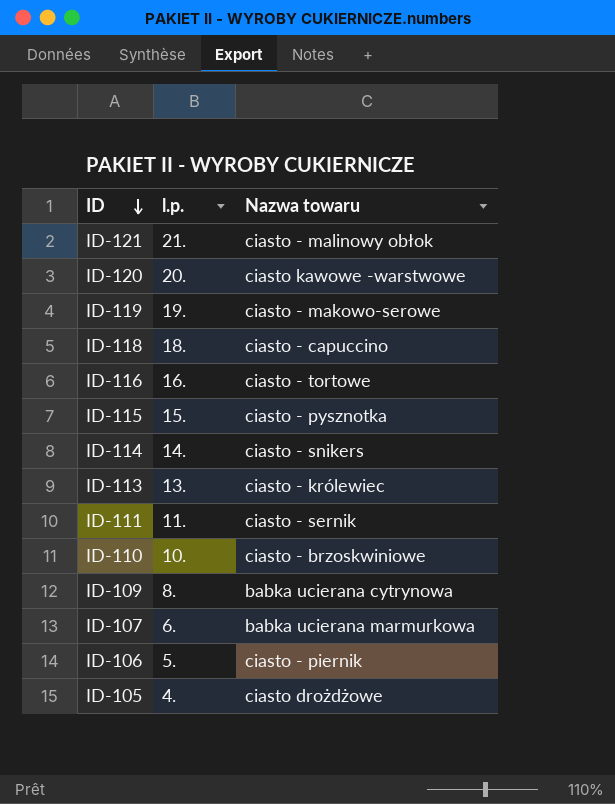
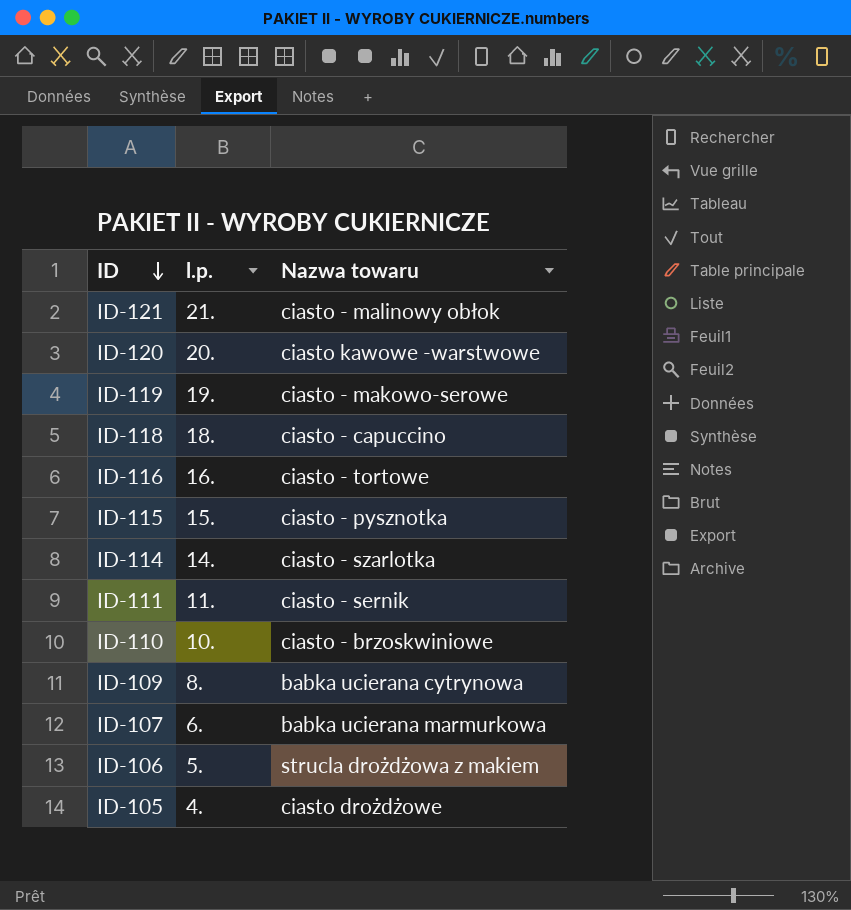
row ID-113: 13. | ciasto - królewiec -> none
ID-114 | Nazwa towaru: ciasto - snikers -> ciasto - szarlotka
ID-106 | Nazwa towaru: ciasto - piernik -> strucla drożdżowa z makiem

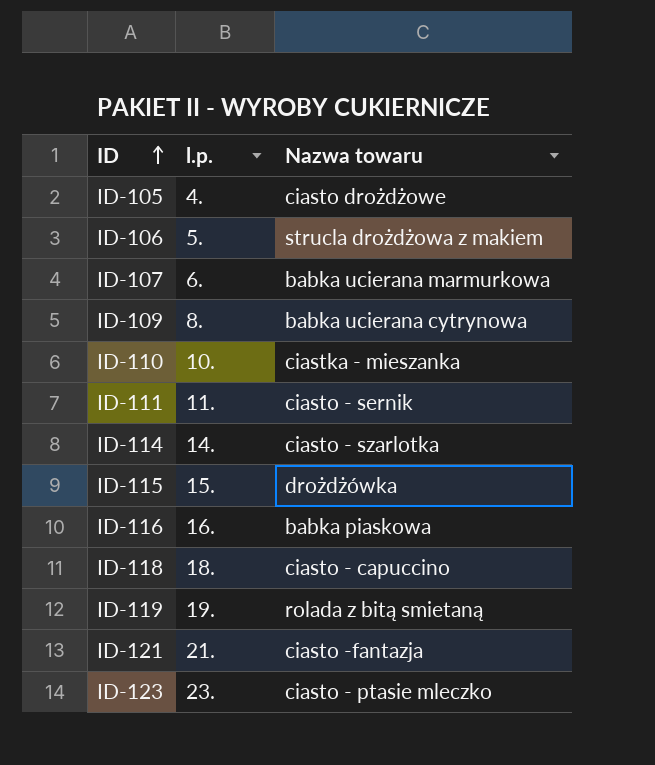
row order: ID descending -> ID ascending
row ID-120: 20. | ciasto kawowe -warstwowe -> none
ID-110 | Nazwa towaru: ciasto - brzoskwiniowe -> ciastka - mieszanka
ID-115 | Nazwa towaru: ciasto - pysznotka -> drożdżówka
ID-116 | Nazwa towaru: ciasto - tortowe -> babka piaskowa
ID-119 | Nazwa towaru: ciasto - makowo-serowe -> rolada z bitą smietaną
ID-121 | Nazwa towaru: ciasto - malinowy obłok -> ciasto -fantazja
row ID-123: none -> 23. | ciasto - ptasie mleczko

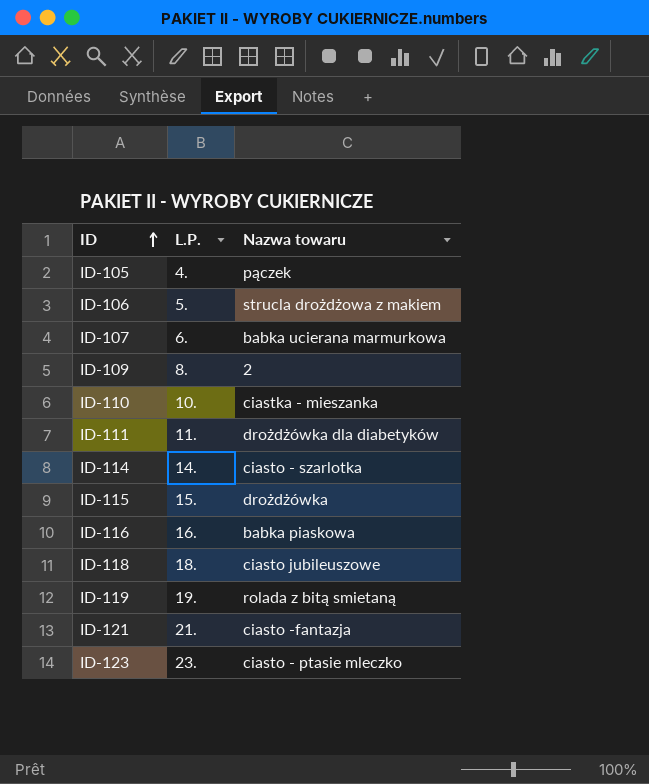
column name: l.p. -> L.P.
ID-105 | Nazwa towaru: ciasto drożdżowe -> pączek
ID-109 | Nazwa towaru: babka ucierana cytrynowa -> 2
ID-111 | Nazwa towaru: ciasto - sernik -> drożdżówka dla diabetyków
ID-118 | Nazwa towaru: ciasto - capuccino -> ciasto jubileuszowe

